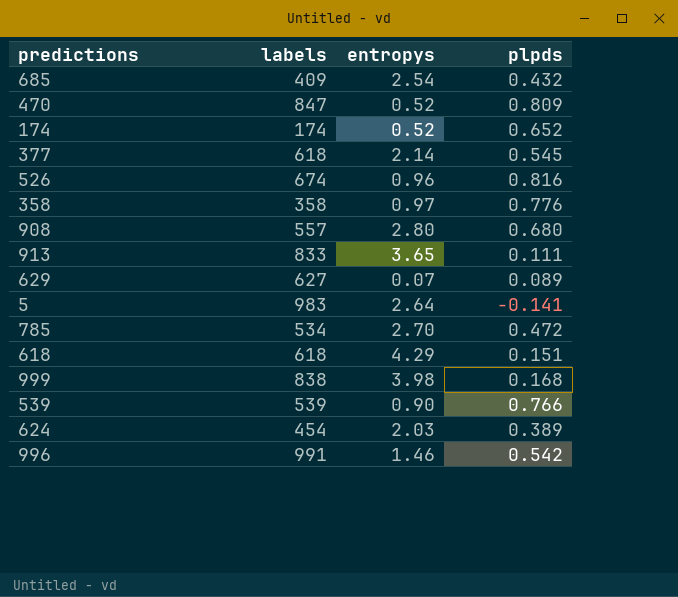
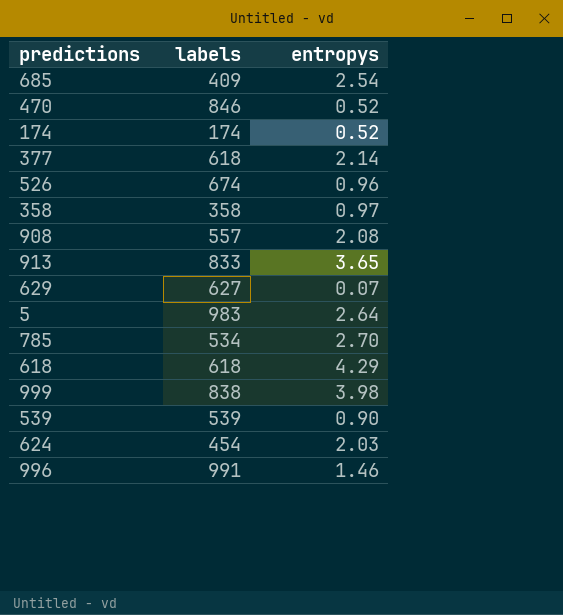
column plpds | position: 4 -> none
470 | labels: 847 -> 846
908 | entropys: 2.80 -> 2.08

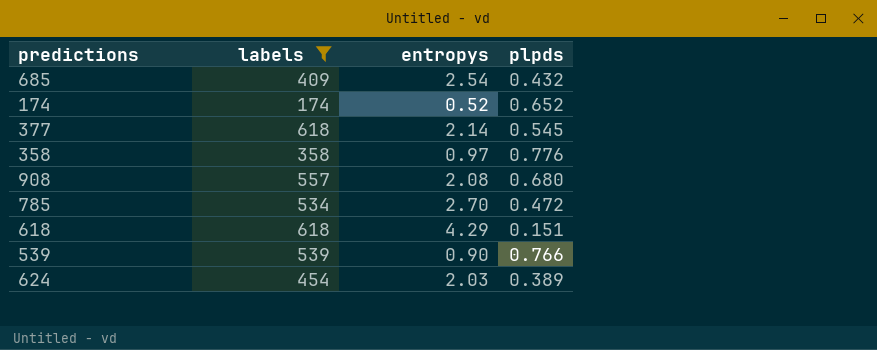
filter: none -> labels <= 618
column plpds | position: none -> 4

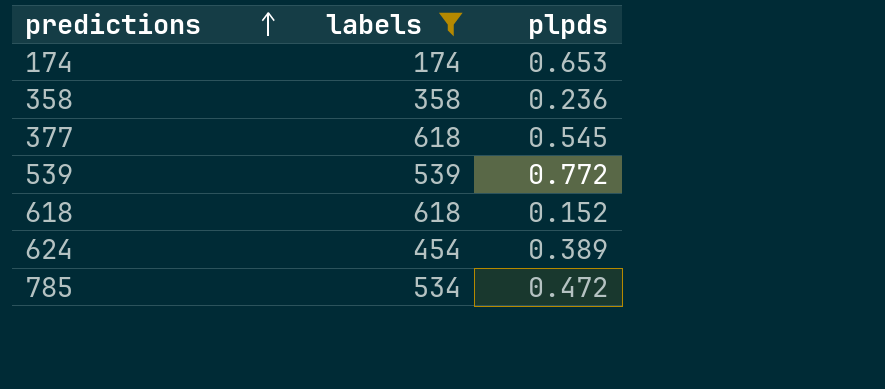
row order: none -> predictions ascending
column entropys | position: 3 -> none
row 685: 409 | 2.54 | 0.432 -> none
row 908: 557 | 2.08 | 0.680 -> none
174 | plpds: 0.652 -> 0.653
358 | plpds: 0.776 -> 0.236
539 | plpds: 0.766 -> 0.772
618 | plpds: 0.151 -> 0.152

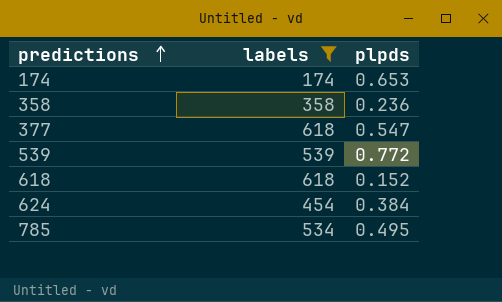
377 | plpds: 0.545 -> 0.547
624 | plpds: 0.389 -> 0.384
785 | plpds: 0.472 -> 0.495

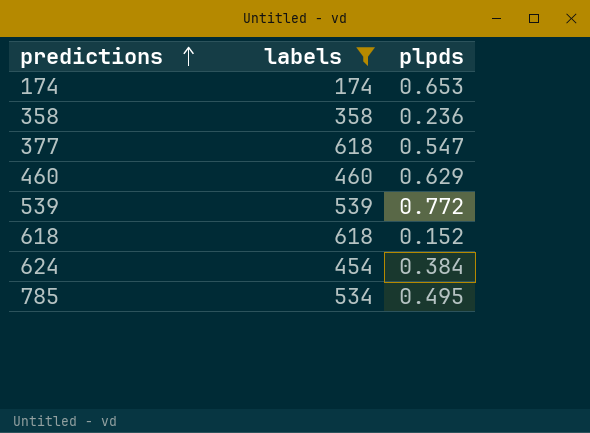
row 460: none -> 460 | 0.629

